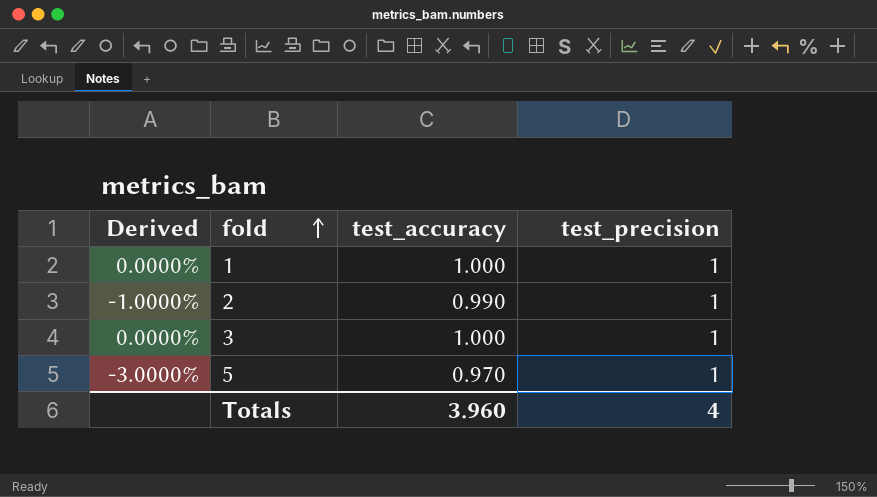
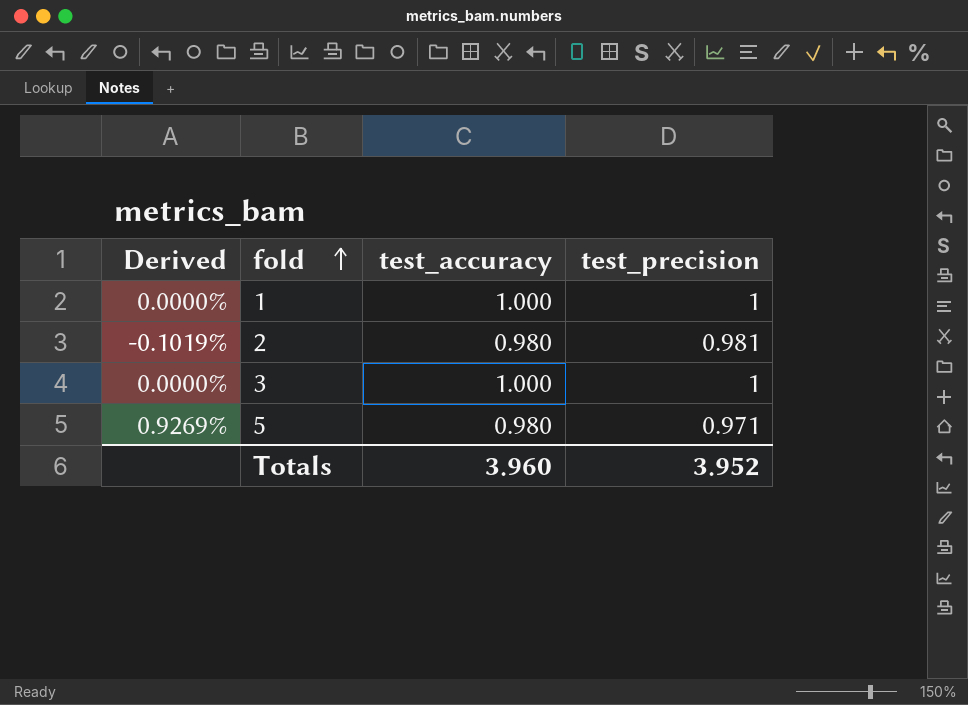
2 | Derived: -1.0000% -> -0.1019%
2 | test_accuracy: 0.990 -> 0.980
2 | test_precision: 1 -> 0.981
5 | Derived: -3.0000% -> 0.9269%
5 | test_accuracy: 0.970 -> 0.980
5 | test_precision: 1 -> 0.971
Totals | test_precision: 4 -> 3.952

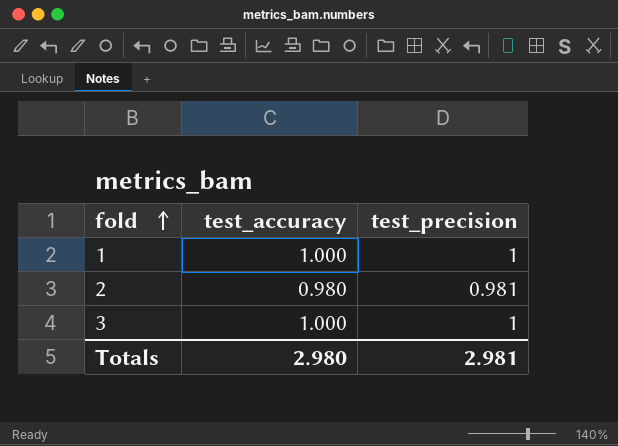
column Derived | formula: ([test_accuracy] - [test_precision]) / [test_precision] -> none
row 5: 0.9269% | 0.980 | 0.971 -> none
Totals | test_accuracy: 3.960 -> 2.980
Totals | test_precision: 3.952 -> 2.981

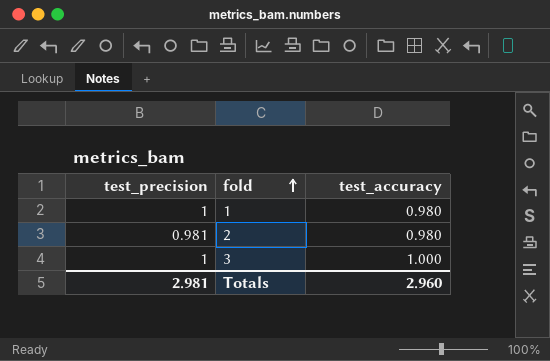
column test_precision | position: 3 -> 1
1 | test_accuracy: 1.000 -> 0.980
Totals | test_accuracy: 2.980 -> 2.960

